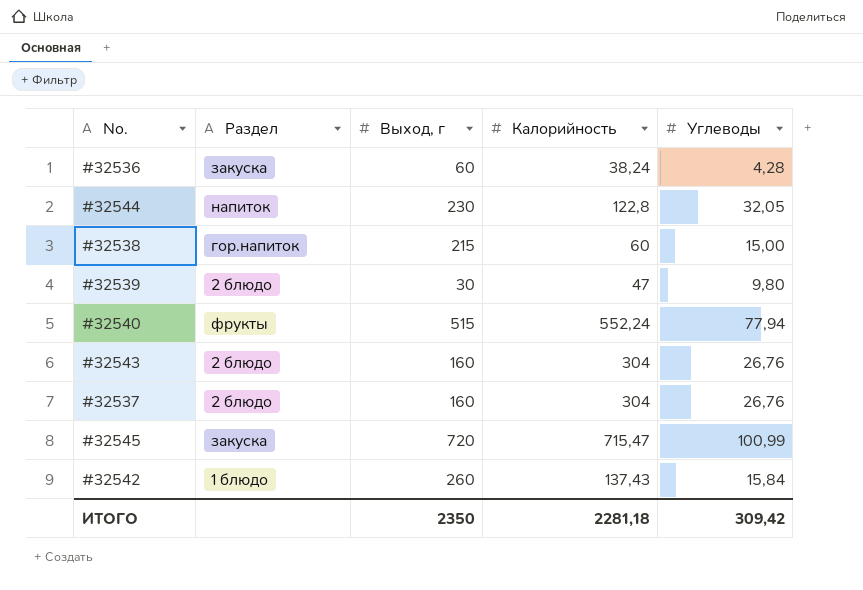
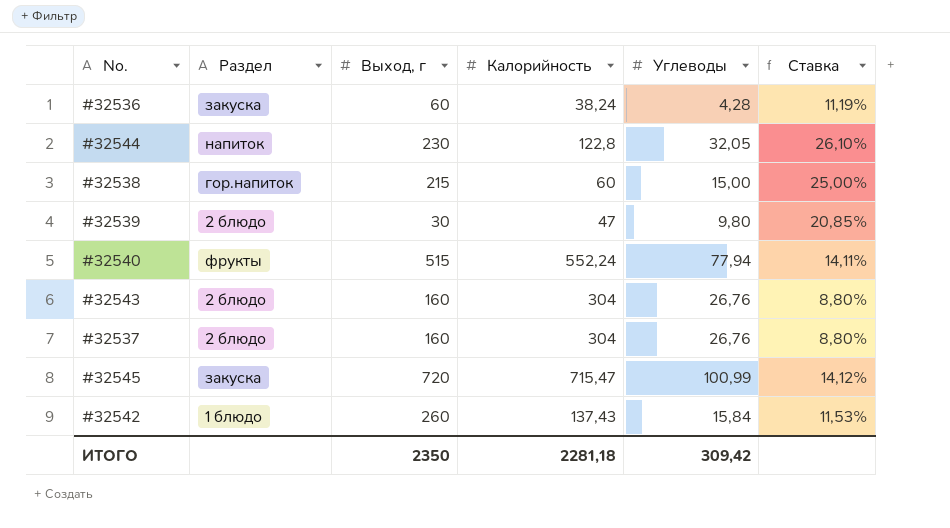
column Ставка | formula: none -> [Углеводы] / [Калорийность]

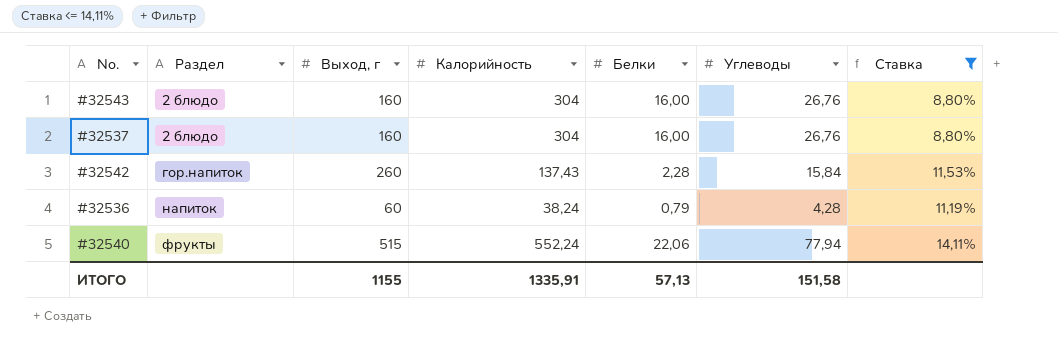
filter: none -> Ставка <= 14,11%
row order: none -> Раздел ascending
column Белки | position: none -> 5
#32542 | Раздел: 1 блюдо -> гор.напиток
#32536 | Раздел: закуска -> напиток
ИТОГО | Выход, г: 2350 -> 1155
ИТОГО | Калорийность: 2281,18 -> 1335,91
ИТОГО | Углеводы: 309,42 -> 151,58

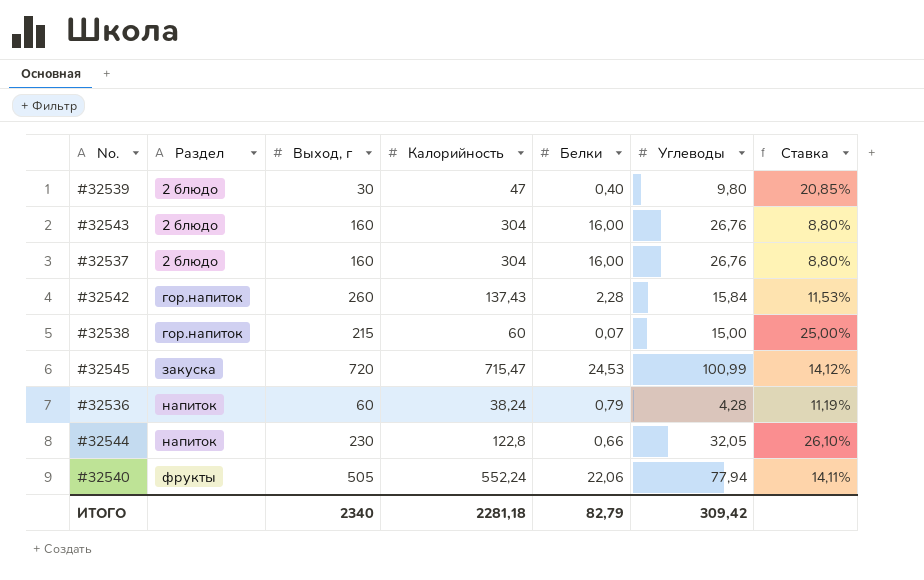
filter: Ставка <= 14,11% -> none
#32540 | Выход, г: 515 -> 505
ИТОГО | Выход, г: 1155 -> 2340
ИТОГО | Калорийность: 1335,91 -> 2281,18
ИТОГО | Белки: 57,13 -> 82,79
ИТОГО | Углеводы: 151,58 -> 309,42

